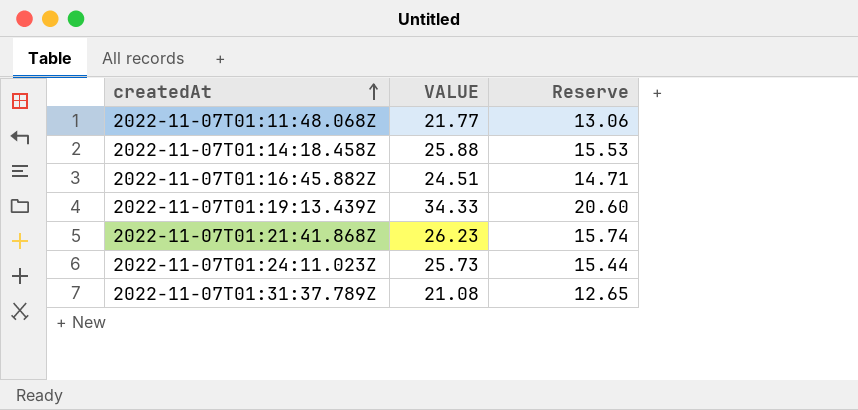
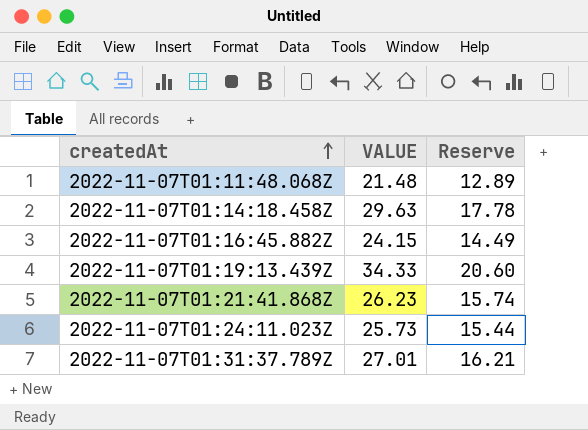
2022-11-07T01:11:48.068Z | VALUE: 21.77 -> 21.48
2022-11-07T01:11:48.068Z | Reserve: 13.06 -> 12.89
2022-11-07T01:14:18.458Z | VALUE: 25.88 -> 29.63
2022-11-07T01:14:18.458Z | Reserve: 15.53 -> 17.78
2022-11-07T01:16:45.882Z | VALUE: 24.51 -> 24.15
2022-11-07T01:16:45.882Z | Reserve: 14.71 -> 14.49
2022-11-07T01:31:37.789Z | VALUE: 21.08 -> 27.01
2022-11-07T01:31:37.789Z | Reserve: 12.65 -> 16.21

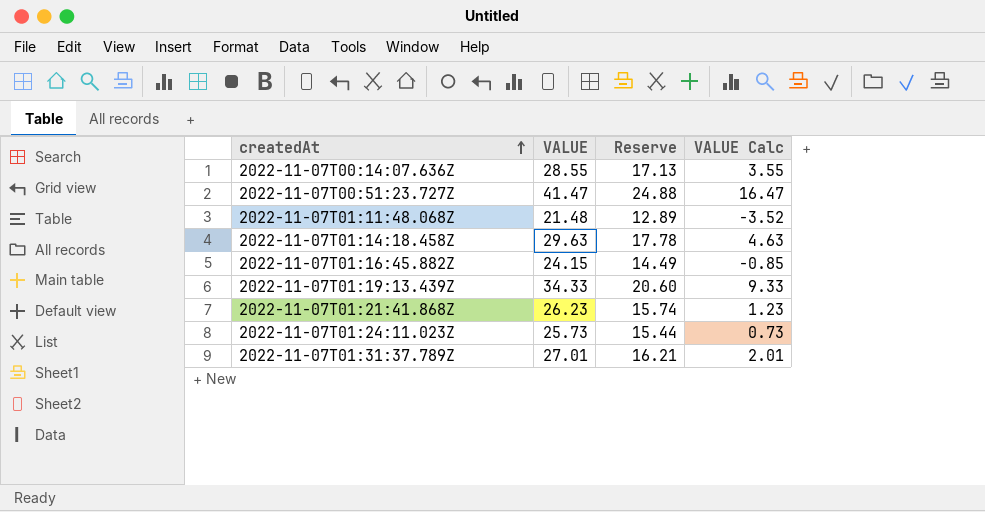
column VALUE Calc | formula: none -> [VALUE] - 25
row 2022-11-07T00:14:07.636Z: none -> 28.55 | 17.13 | 3.55
row 2022-11-07T00:51:23.727Z: none -> 41.47 | 24.88 | 16.47

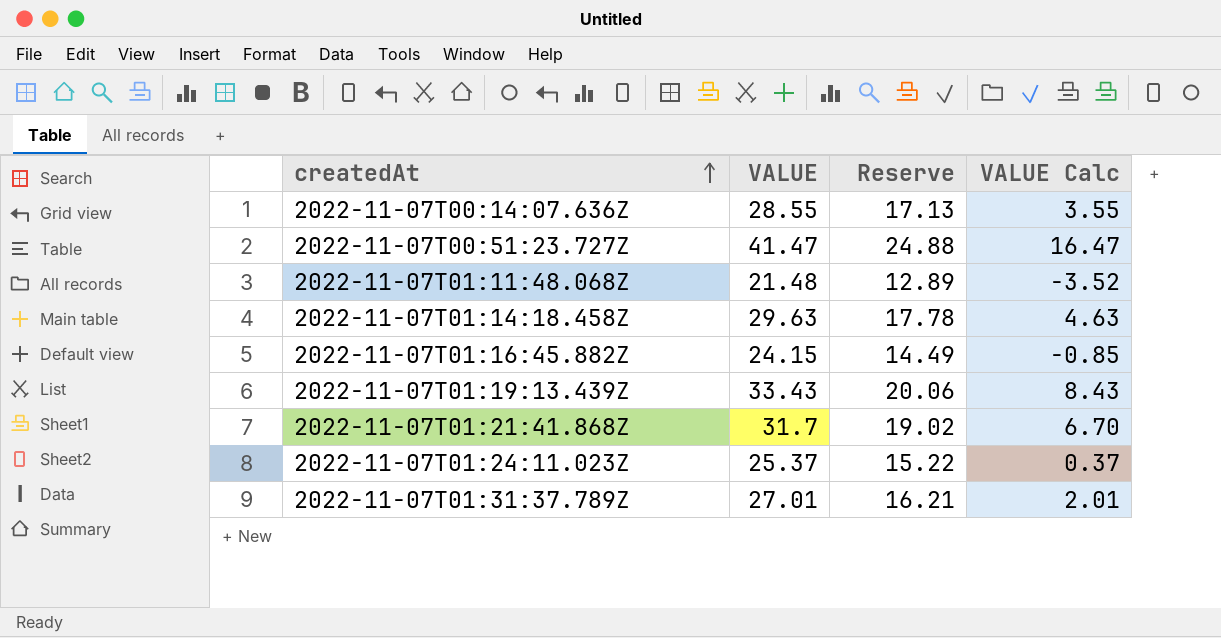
2022-11-07T01:19:13.439Z | VALUE: 34.33 -> 33.43
2022-11-07T01:19:13.439Z | Reserve: 20.60 -> 20.06
2022-11-07T01:19:13.439Z | VALUE Calc: 9.33 -> 8.43
2022-11-07T01:21:41.868Z | VALUE: 26.23 -> 31.7
2022-11-07T01:21:41.868Z | Reserve: 15.74 -> 19.02
2022-11-07T01:21:41.868Z | VALUE Calc: 1.23 -> 6.70
2022-11-07T01:24:11.023Z | VALUE: 25.73 -> 25.37
2022-11-07T01:24:11.023Z | Reserve: 15.44 -> 15.22
2022-11-07T01:24:11.023Z | VALUE Calc: 0.73 -> 0.37

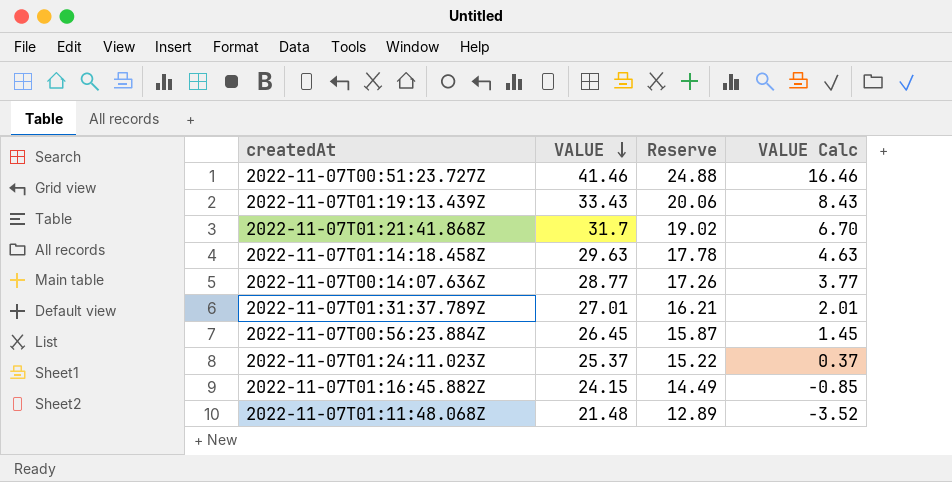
row order: createdAt ascending -> VALUE descending
2022-11-07T00:51:23.727Z | VALUE: 41.47 -> 41.46
2022-11-07T00:51:23.727Z | VALUE Calc: 16.47 -> 16.46
2022-11-07T00:14:07.636Z | VALUE: 28.55 -> 28.77
2022-11-07T00:14:07.636Z | Reserve: 17.13 -> 17.26
2022-11-07T00:14:07.636Z | VALUE Calc: 3.55 -> 3.77
row 2022-11-07T00:56:23.884Z: none -> 26.45 | 15.87 | 1.45

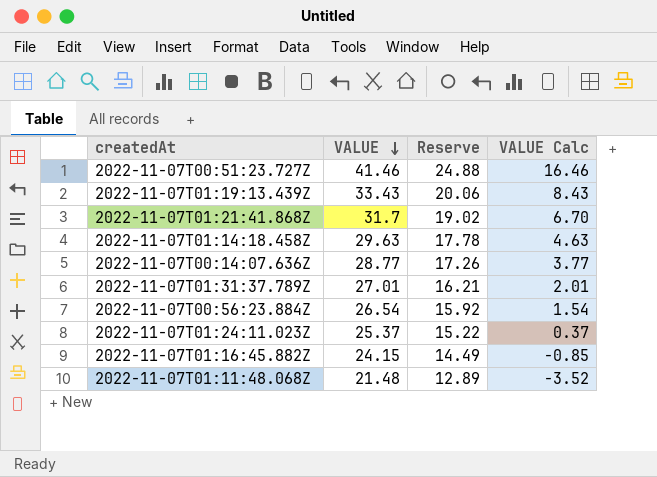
2022-11-07T00:56:23.884Z | VALUE: 26.45 -> 26.54
2022-11-07T00:56:23.884Z | Reserve: 15.87 -> 15.92
2022-11-07T00:56:23.884Z | VALUE Calc: 1.45 -> 1.54

